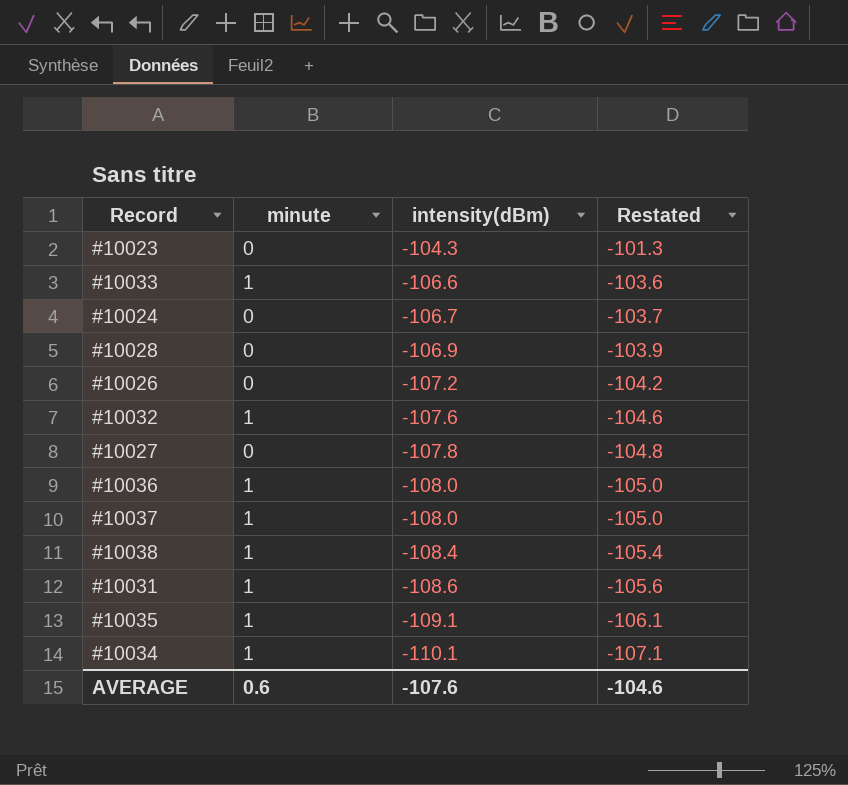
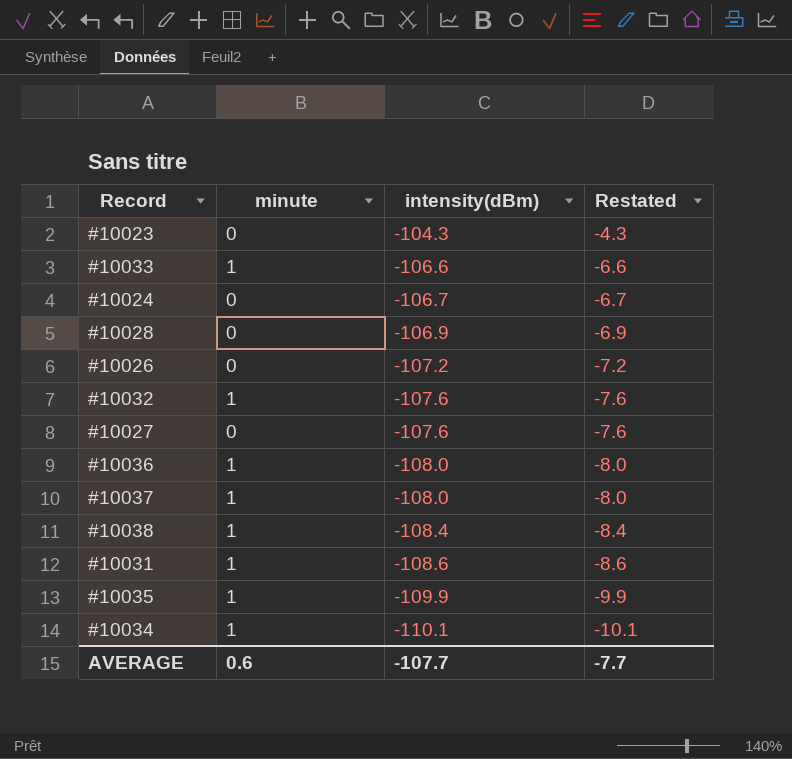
column Restated | formula: [intensity(dBm)] + 3 -> [intensity(dBm)] + 100
#10027 | intensity(dBm): -107.8 -> -107.6
#10035 | intensity(dBm): -109.1 -> -109.9
AVERAGE | intensity(dBm): -107.6 -> -107.7
AVERAGE | Restated: -104.6 -> -7.7

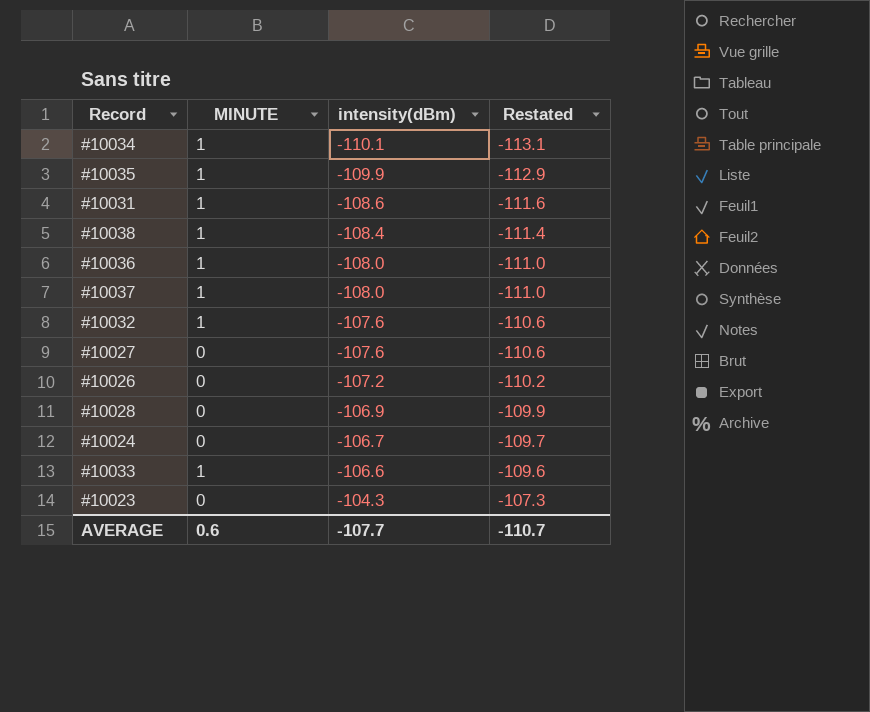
row order: intensity(dBm) descending -> intensity(dBm) ascending
column name: minute -> MINUTE
column Restated | formula: [intensity(dBm)] + 100 -> [intensity(dBm)] - 3
AVERAGE | Restated: -7.7 -> -110.7

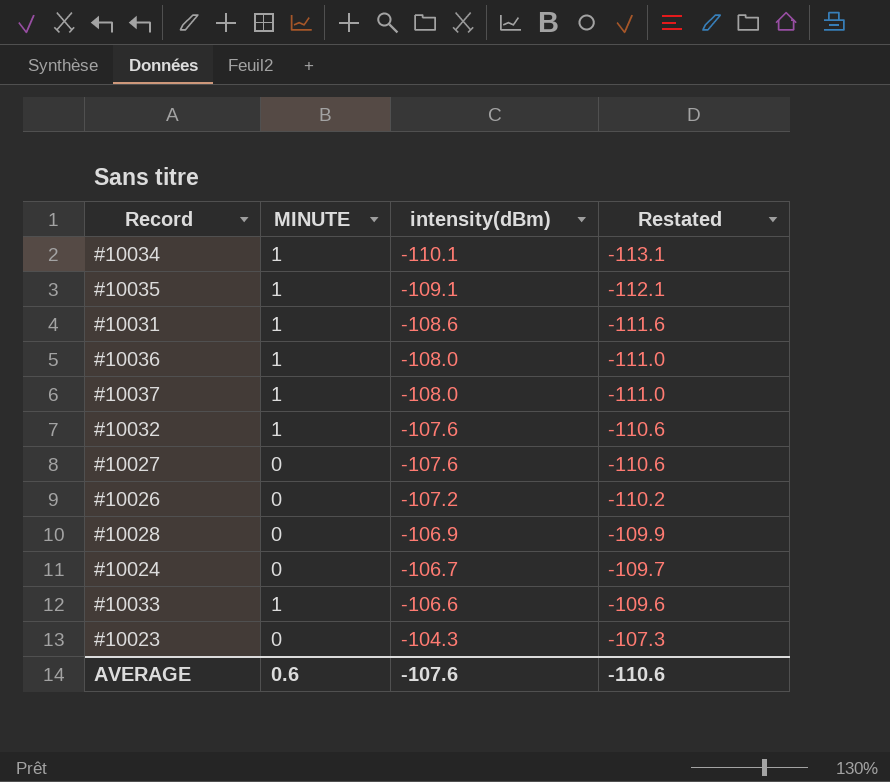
row #10038: 1 | -108.4 | -111.4 -> none
#10035 | intensity(dBm): -109.9 -> -109.1
#10035 | Restated: -112.9 -> -112.1
AVERAGE | intensity(dBm): -107.7 -> -107.6
AVERAGE | Restated: -110.7 -> -110.6

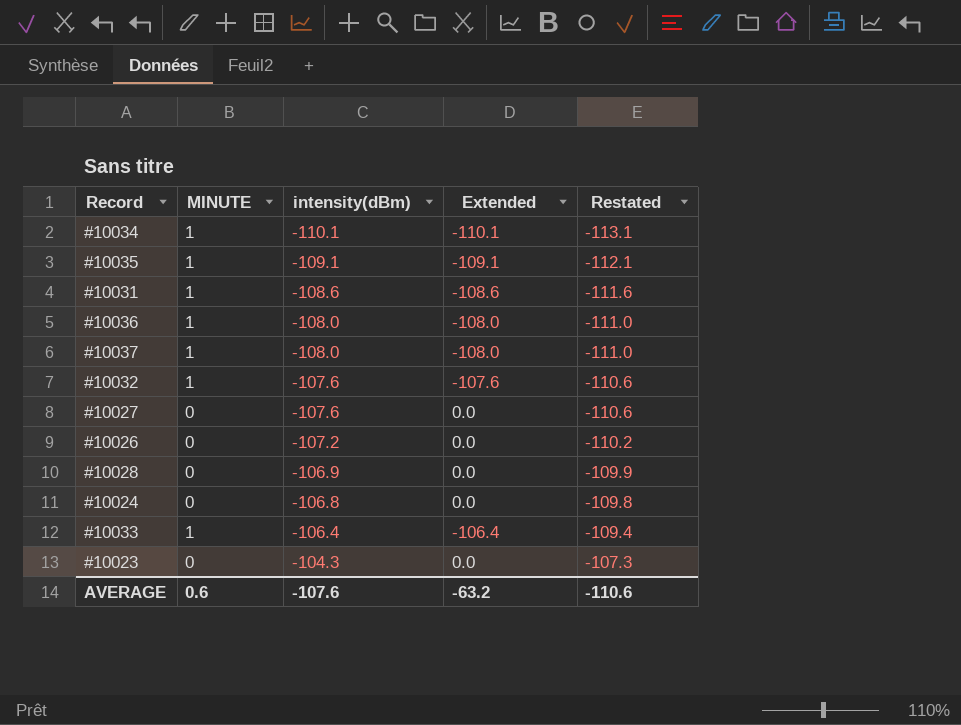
column Extended | formula: none -> [MINUTE] * [intensity(dBm)]
#10024 | intensity(dBm): -106.7 -> -106.8
#10024 | Restated: -109.7 -> -109.8
#10033 | intensity(dBm): -106.6 -> -106.4
#10033 | Restated: -109.6 -> -109.4

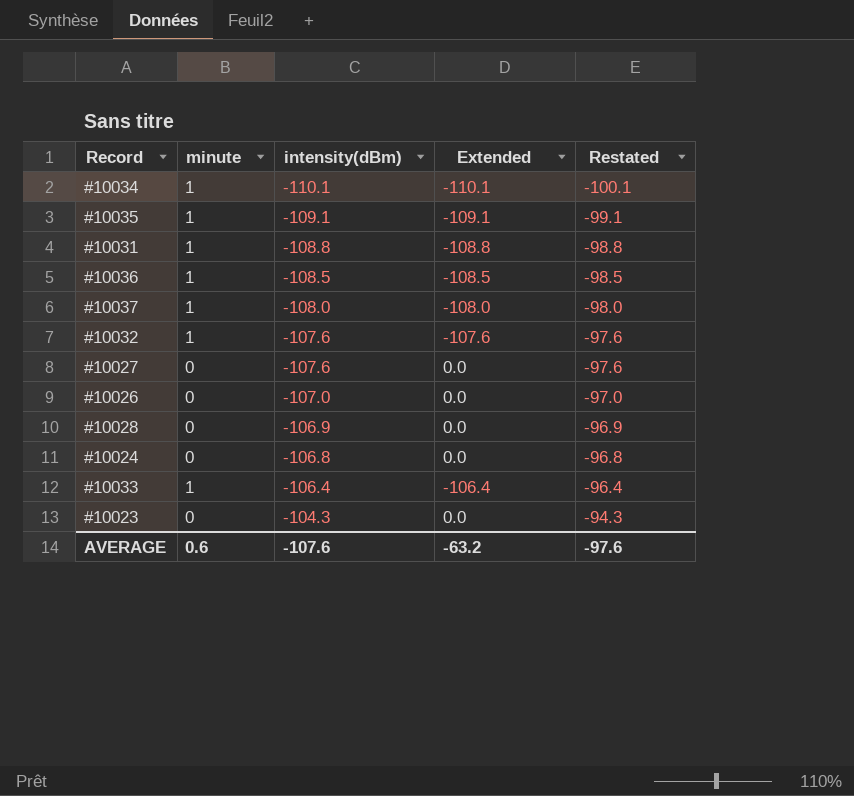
column name: MINUTE -> minute
column Restated | formula: [intensity(dBm)] - 3 -> [intensity(dBm)] + 10
#10031 | intensity(dBm): -108.6 -> -108.8
#10031 | Extended: -108.6 -> -108.8
#10036 | intensity(dBm): -108.0 -> -108.5
#10036 | Extended: -108.0 -> -108.5
#10026 | intensity(dBm): -107.2 -> -107.0
AVERAGE | Restated: -110.6 -> -97.6

